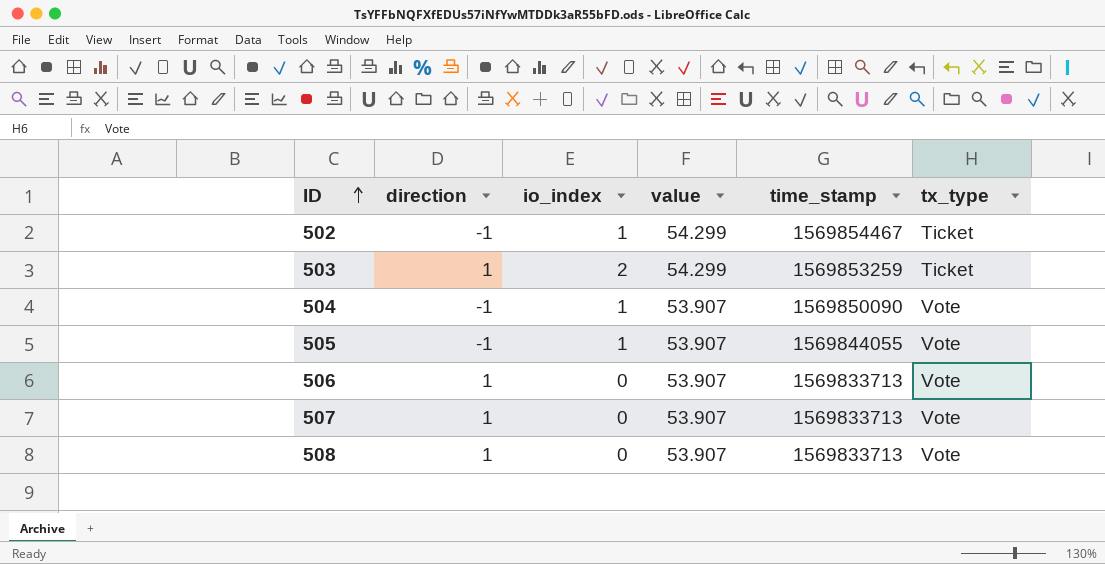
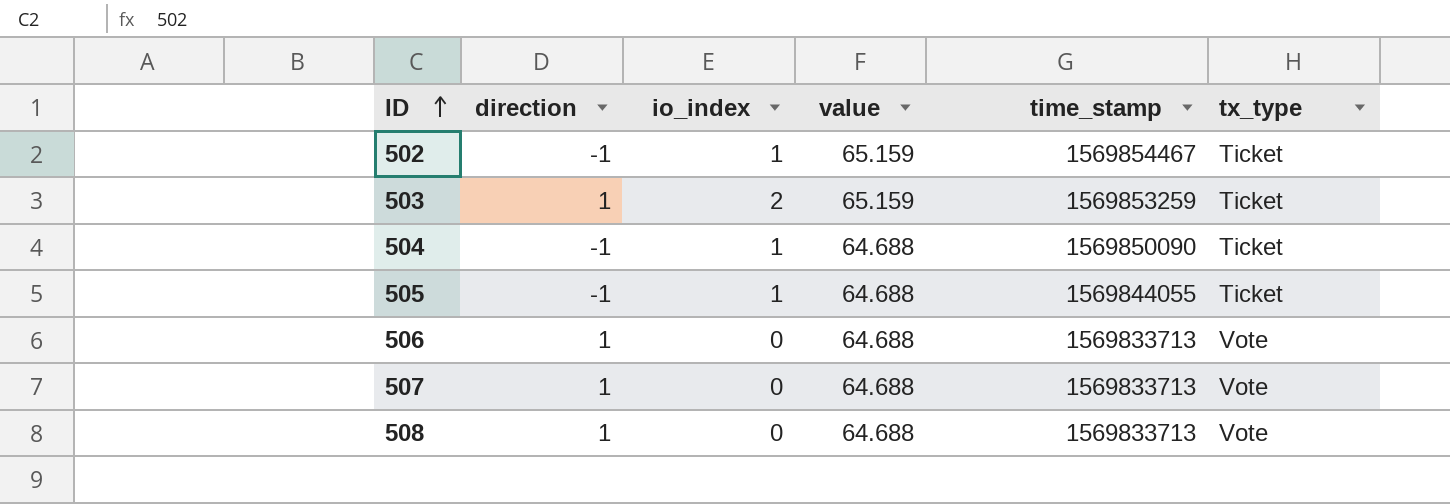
502 | value: 54.299 -> 65.159
503 | value: 54.299 -> 65.159
504 | value: 53.907 -> 64.688
504 | tx_type: Vote -> Ticket
505 | value: 53.907 -> 64.688
505 | tx_type: Vote -> Ticket
506 | value: 53.907 -> 64.688
507 | value: 53.907 -> 64.688
508 | value: 53.907 -> 64.688

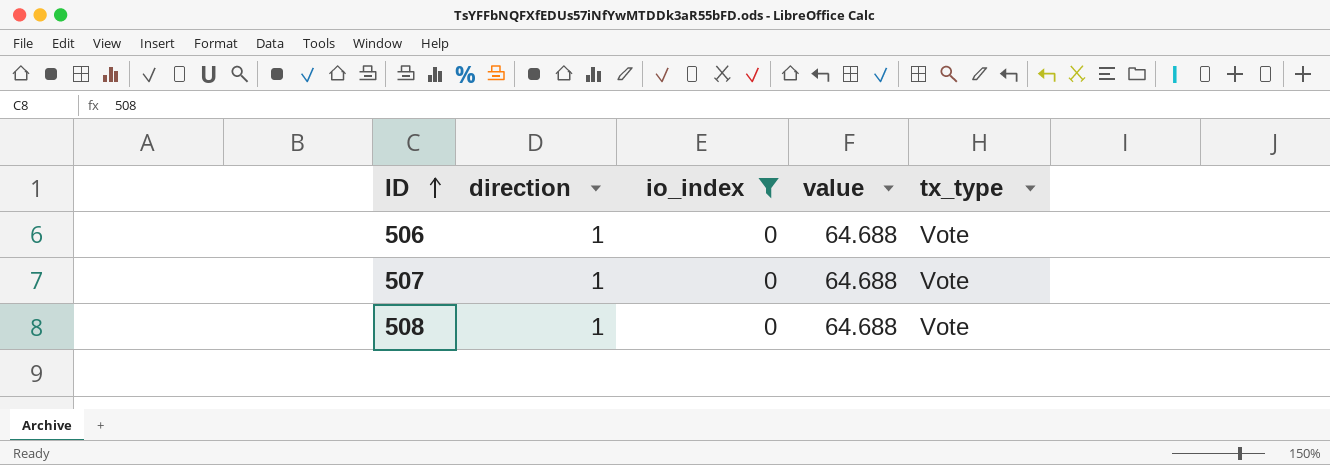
filter: none -> io_index = 0
column time_stamp | position: 5 -> none

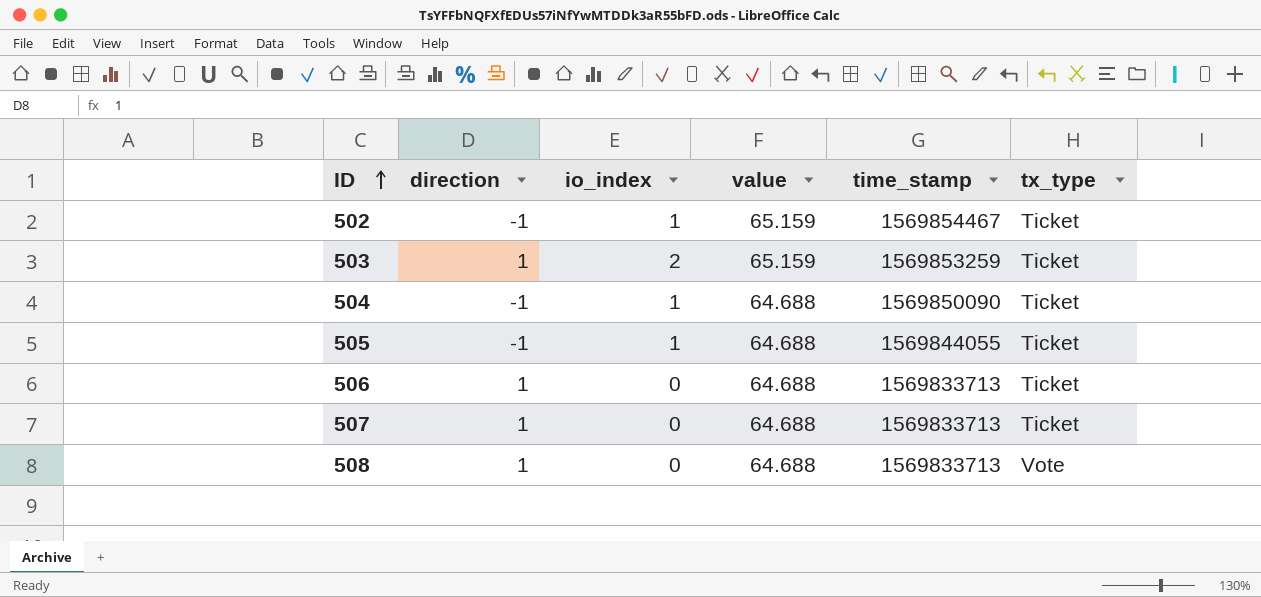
filter: io_index = 0 -> none
column time_stamp | position: none -> 5
506 | tx_type: Vote -> Ticket
507 | tx_type: Vote -> Ticket

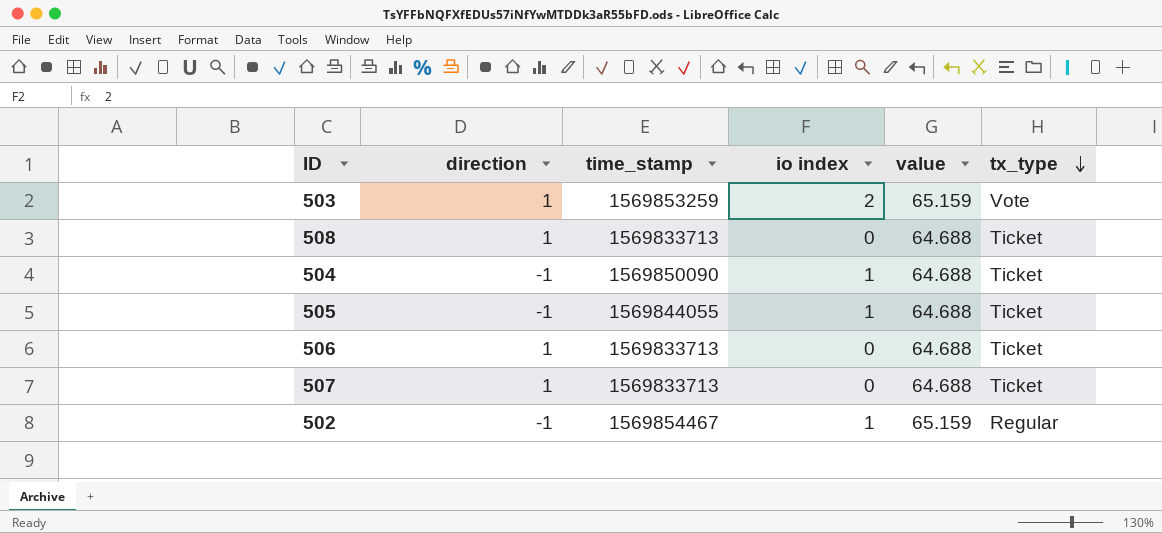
row order: ID ascending -> tx_type descending
column time_stamp | position: 5 -> 3
column name: io_index -> io index
503 | tx_type: Ticket -> Vote
508 | tx_type: Vote -> Ticket
502 | tx_type: Ticket -> Regular

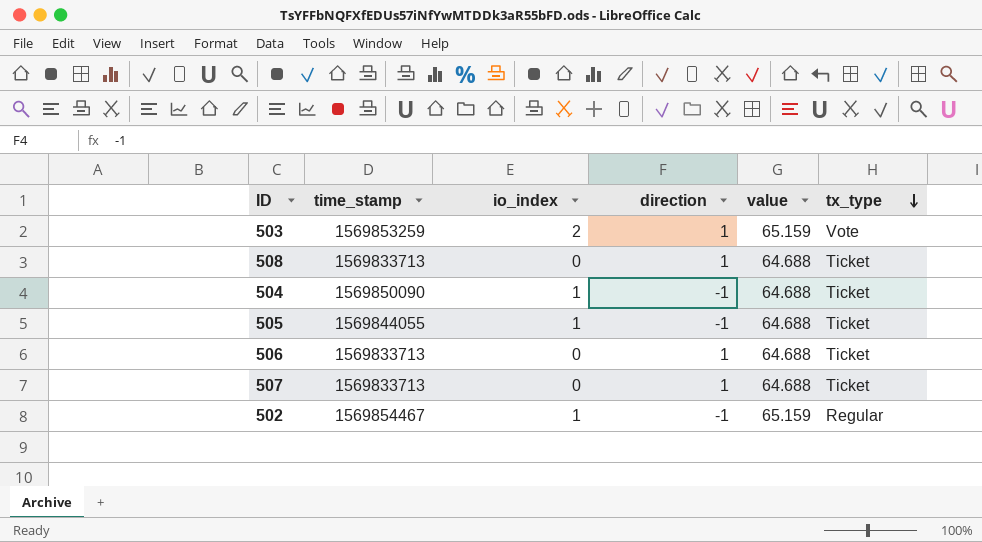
column name: io index -> io_index
column direction | position: 2 -> 4

